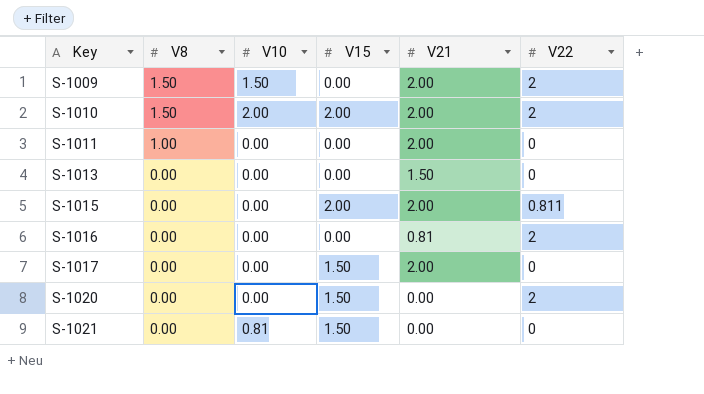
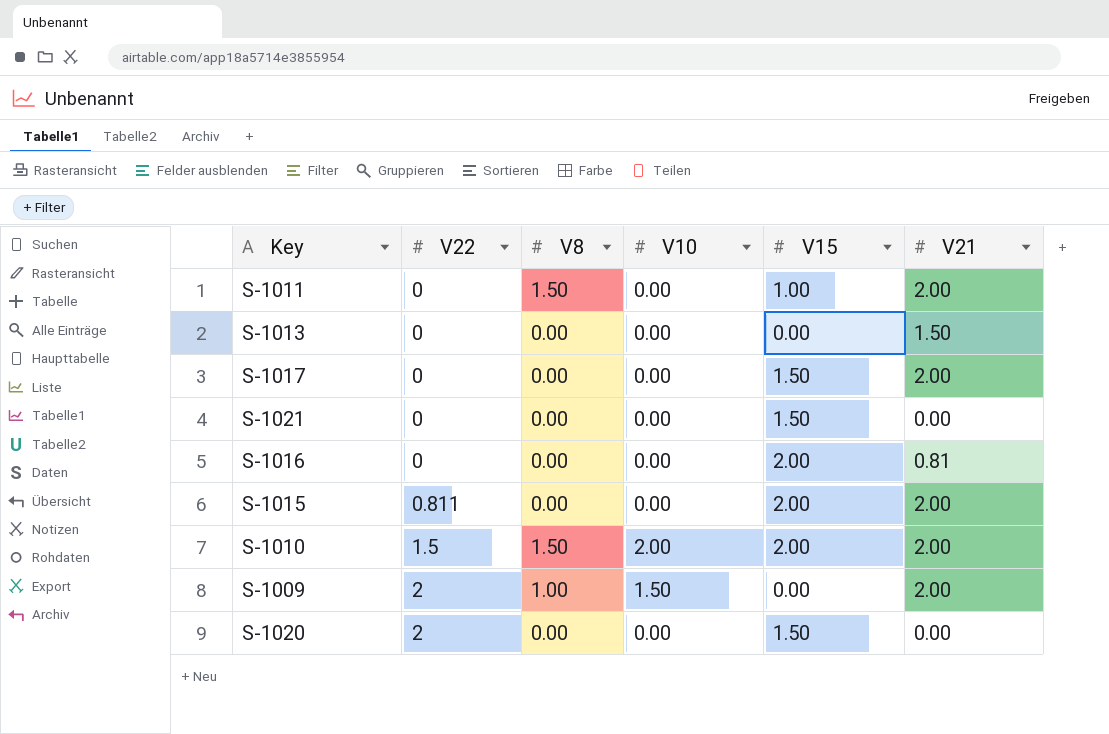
row order: Key ascending -> V22 ascending
column V22 | position: 6 -> 2
S-1011 | V8: 1.00 -> 1.50
S-1011 | V15: 0.00 -> 1.00
S-1021 | V10: 0.81 -> 0.00
S-1016 | V22: 2 -> 0
S-1016 | V15: 0.00 -> 2.00
S-1010 | V22: 2 -> 1.5
S-1009 | V8: 1.50 -> 1.00

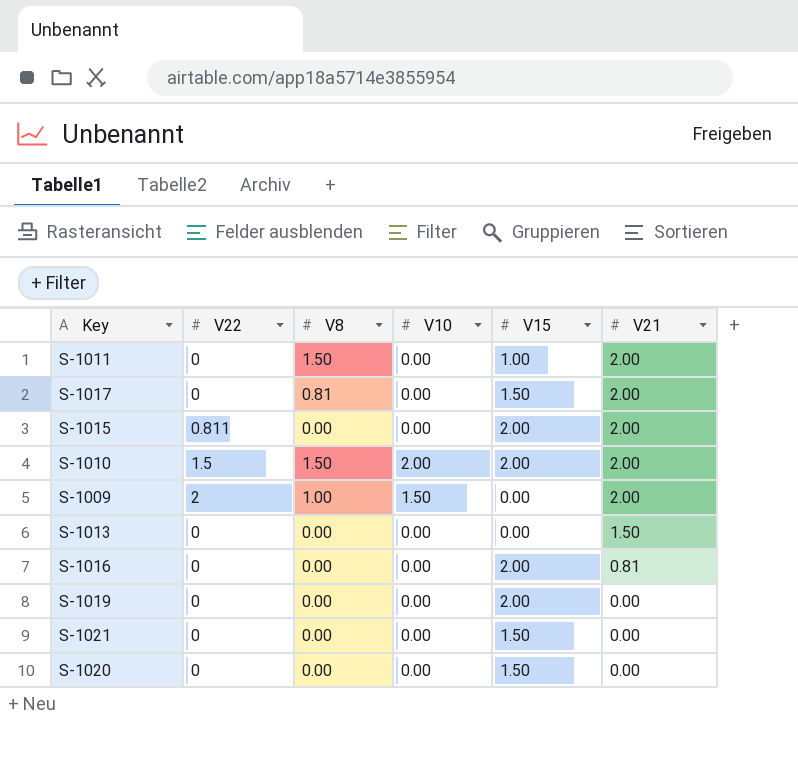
row order: V22 ascending -> V21 descending
S-1017 | V8: 0.00 -> 0.81
row S-1019: none -> 0 | 0.00 | 0.00 | 2.00 | 0.00
S-1020 | V22: 2 -> 0

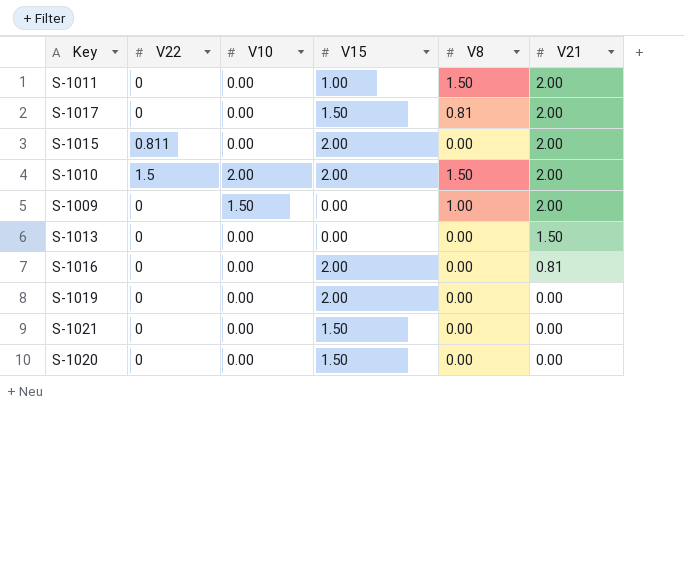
column V8 | position: 3 -> 5
S-1009 | V22: 2 -> 0

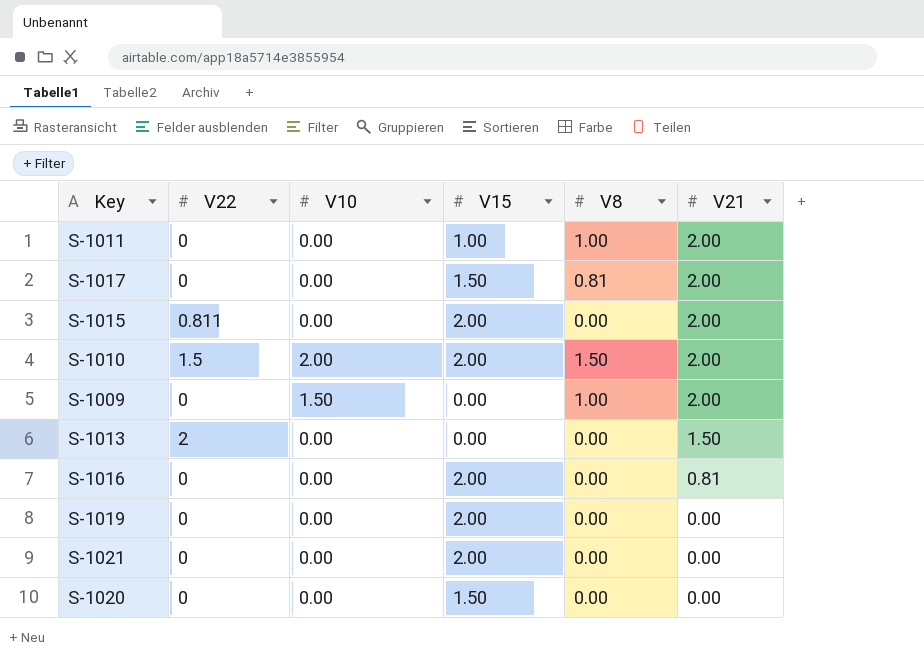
S-1011 | V8: 1.50 -> 1.00
S-1013 | V22: 0 -> 2
S-1021 | V15: 1.50 -> 2.00

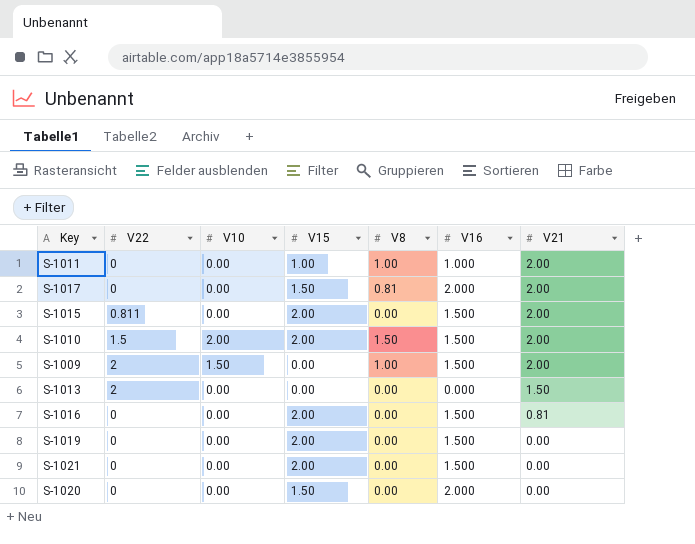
column V16 | position: none -> 6
S-1009 | V22: 0 -> 2

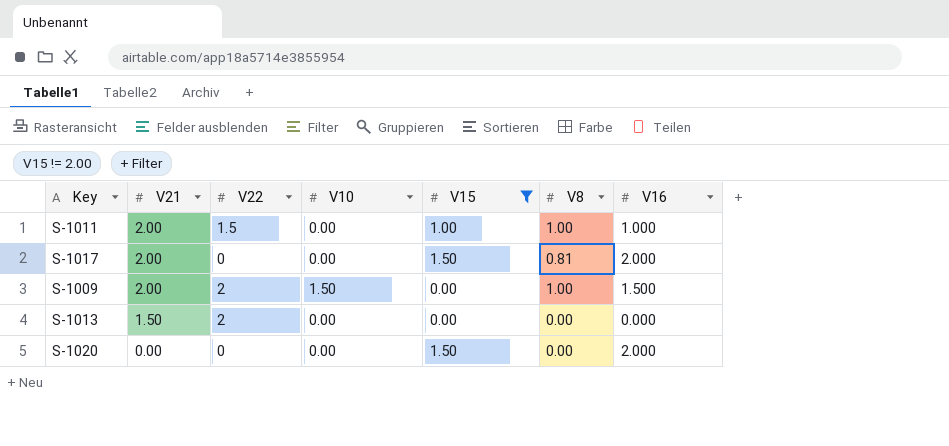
filter: none -> V15 != 2.00
column V21 | position: 7 -> 2
S-1011 | V22: 0 -> 1.5

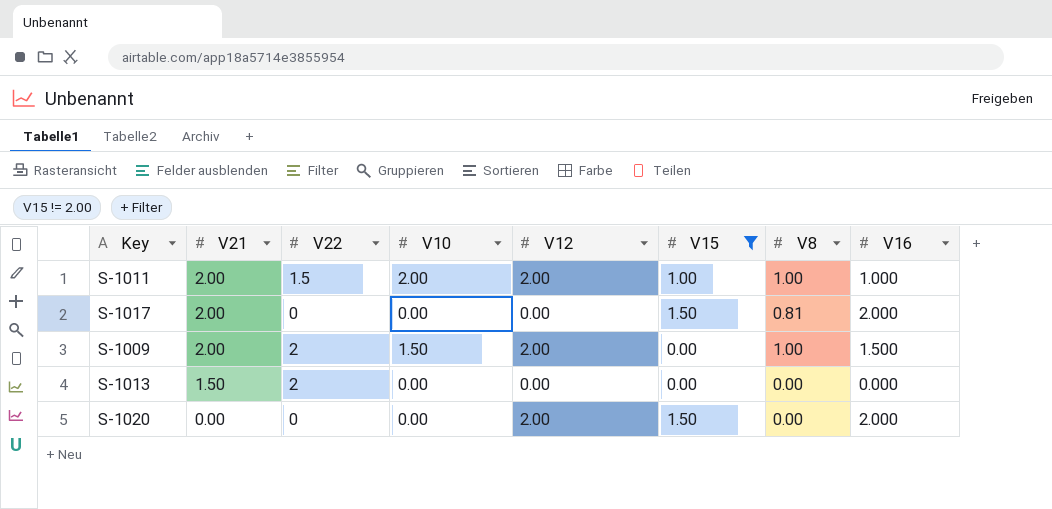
column V12 | position: none -> 5
S-1011 | V10: 0.00 -> 2.00

